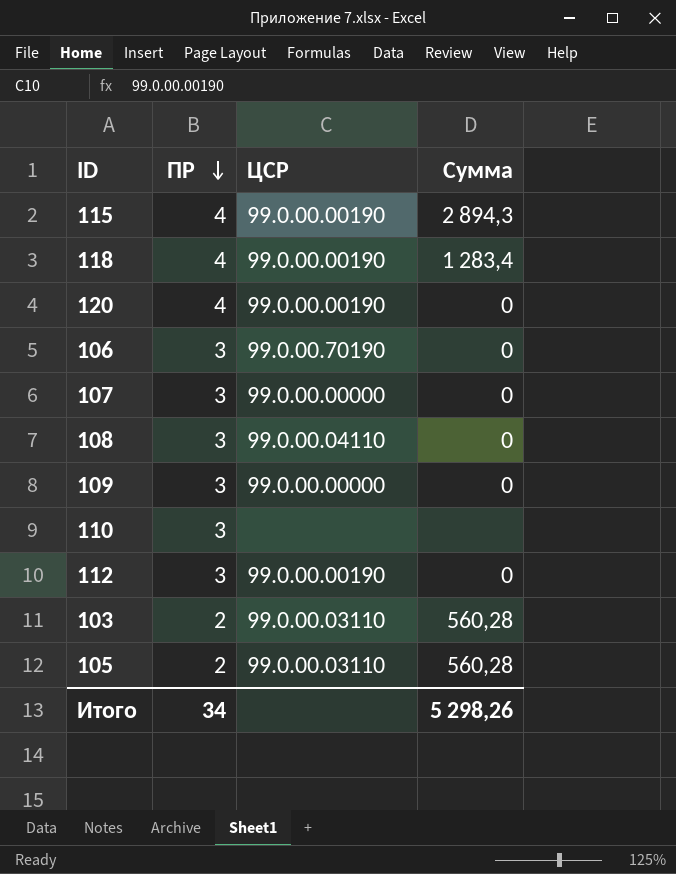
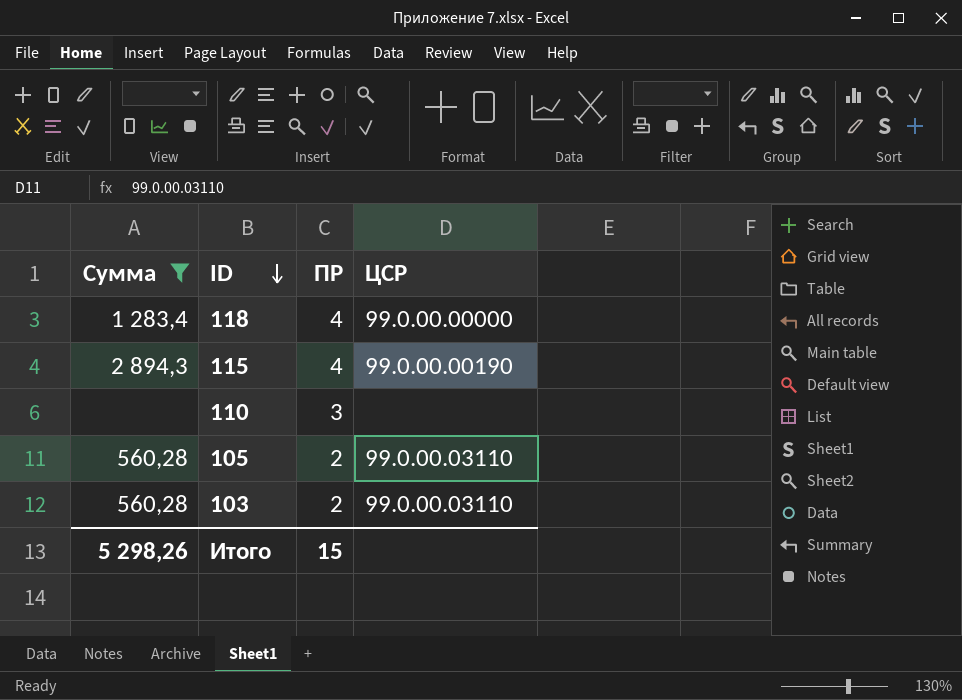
filter: none -> Сумма != 0
row order: ПР descending -> ID descending
column Сумма | position: 4 -> 1
118 | ЦСР: 99.0.00.00190 -> 99.0.00.00000
Итого | ПР: 34 -> 15

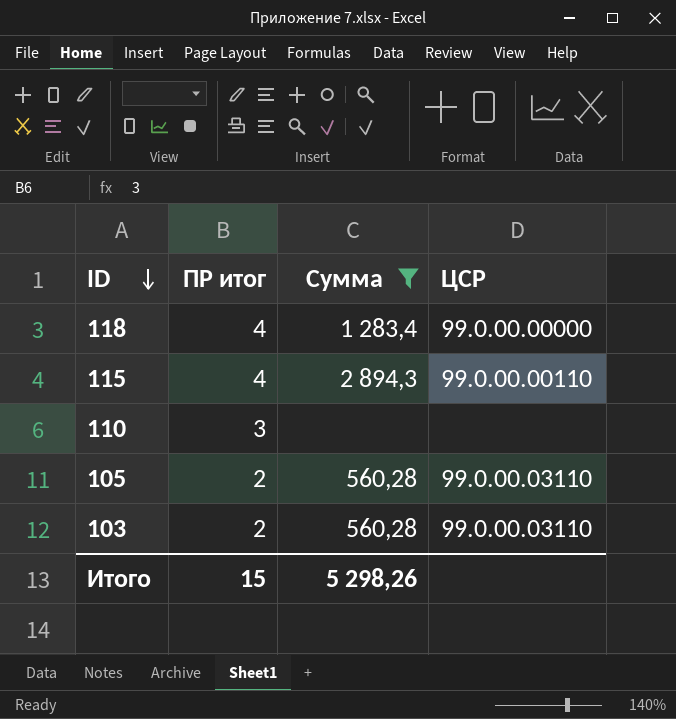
column name: ПР -> ПР итог
column Сумма | position: 1 -> 3
115 | ЦСР: 99.0.00.00190 -> 99.0.00.00110

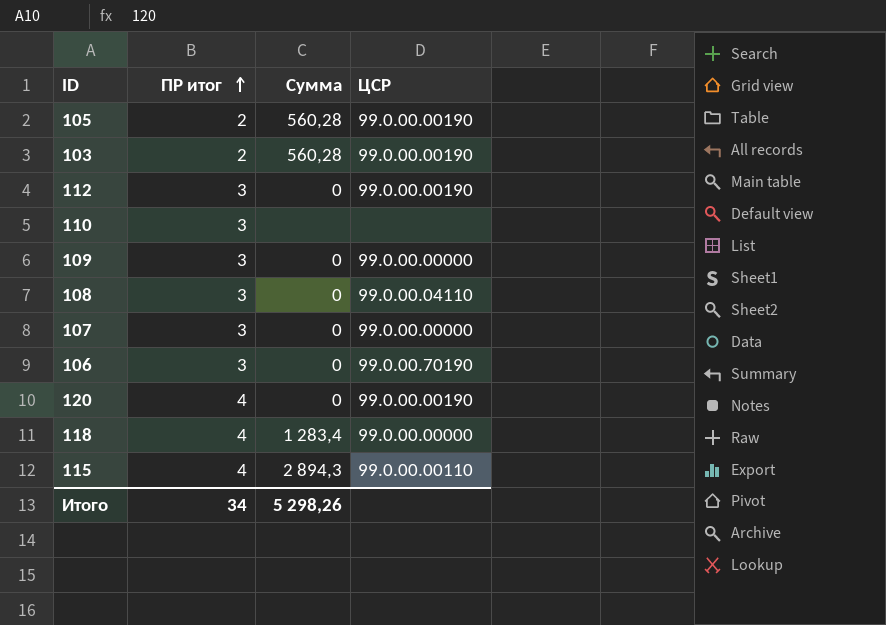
filter: Сумма != 0 -> none
row order: ID descending -> ПР итог ascending
105 | ЦСР: 99.0.00.03110 -> 99.0.00.00190
103 | ЦСР: 99.0.00.03110 -> 99.0.00.00190
Итого | ПР итог: 15 -> 34

